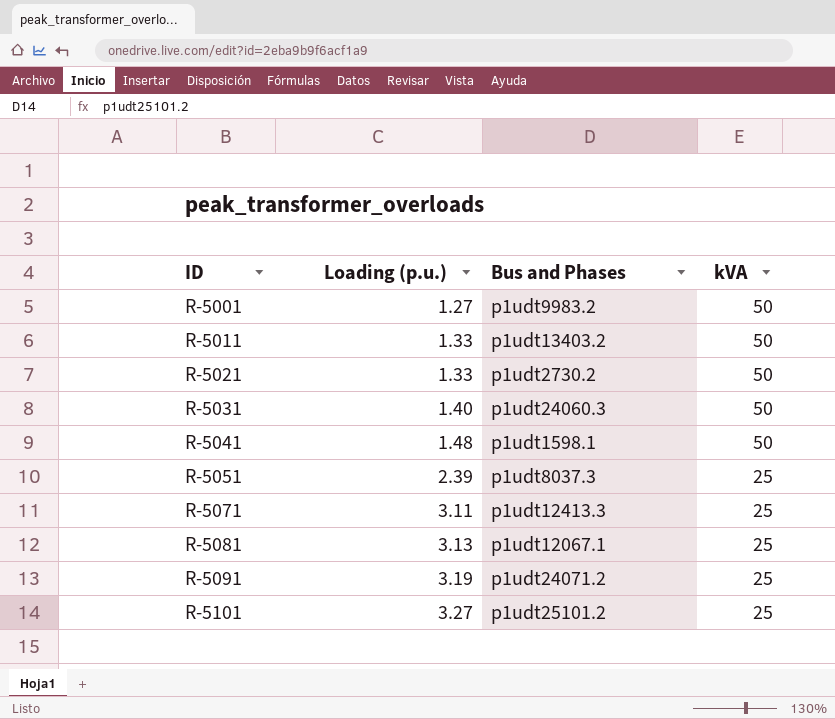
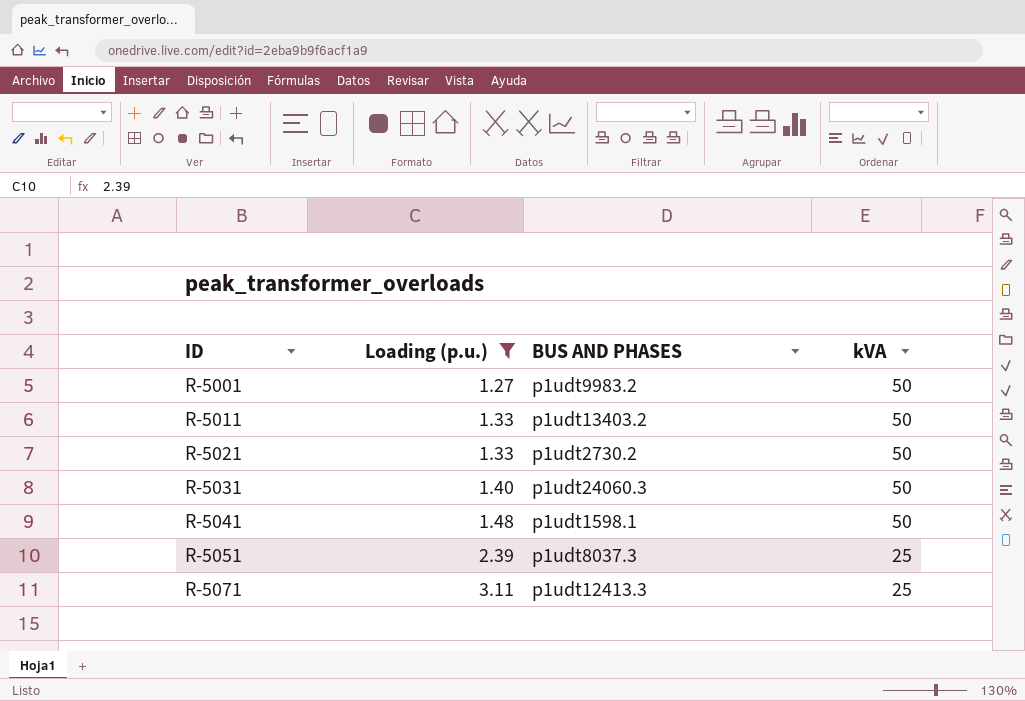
filter: none -> Loading (p.u.) <= 3.11
column name: Bus and Phases -> BUS AND PHASES

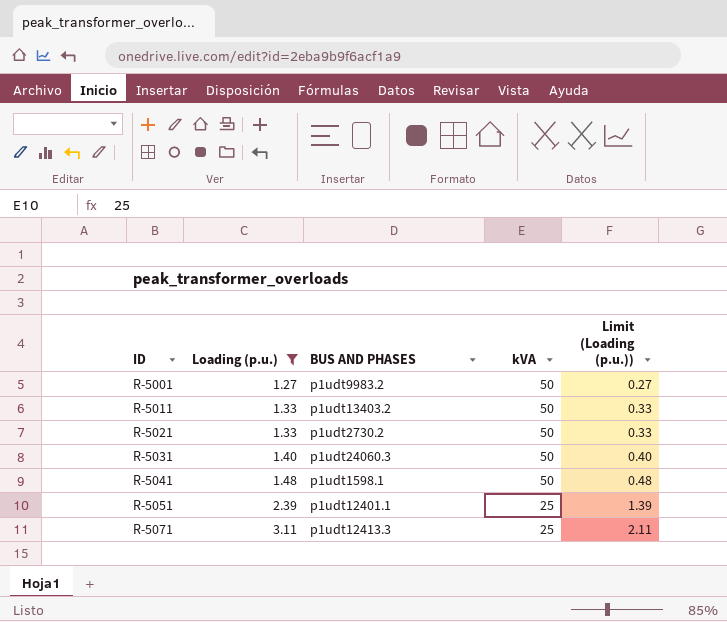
column Limit (Loading (p.u.)) | formula: none -> [Loading (p.u.)] - 1
R-5051 | BUS AND PHASES: p1udt8037.3 -> p1udt12401.1

